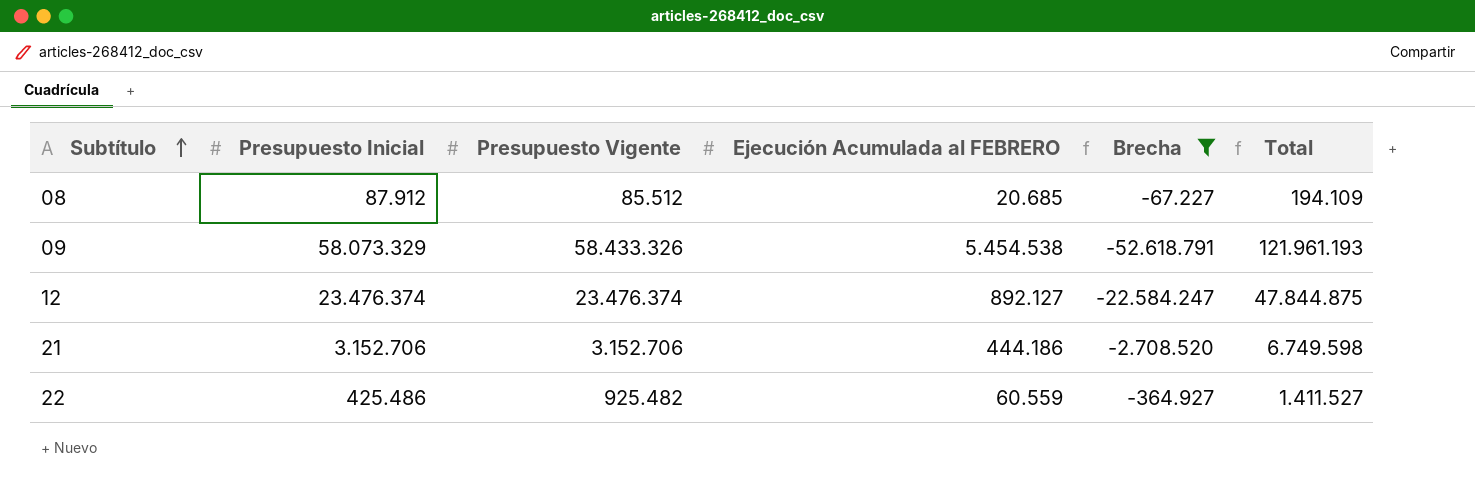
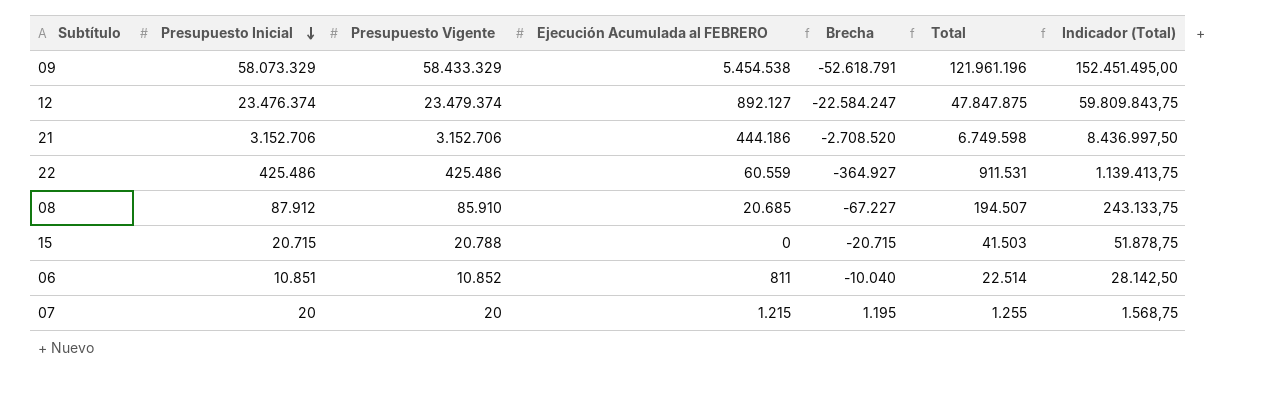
filter: Brecha <= -67.227 -> none
row order: Subtítulo ascending -> Presupuesto Inicial descending
column Indicador (Total) | formula: none -> [Total] * 1,25
09 | Presupuesto Vigente: 58.433.326 -> 58.433.329
09 | Total: 121.961.193 -> 121.961.196
12 | Presupuesto Vigente: 23.476.374 -> 23.479.374
12 | Total: 47.844.875 -> 47.847.875
22 | Presupuesto Vigente: 925.482 -> 425.486
22 | Total: 1.411.527 -> 911.531
08 | Presupuesto Vigente: 85.512 -> 85.910
08 | Total: 194.109 -> 194.507

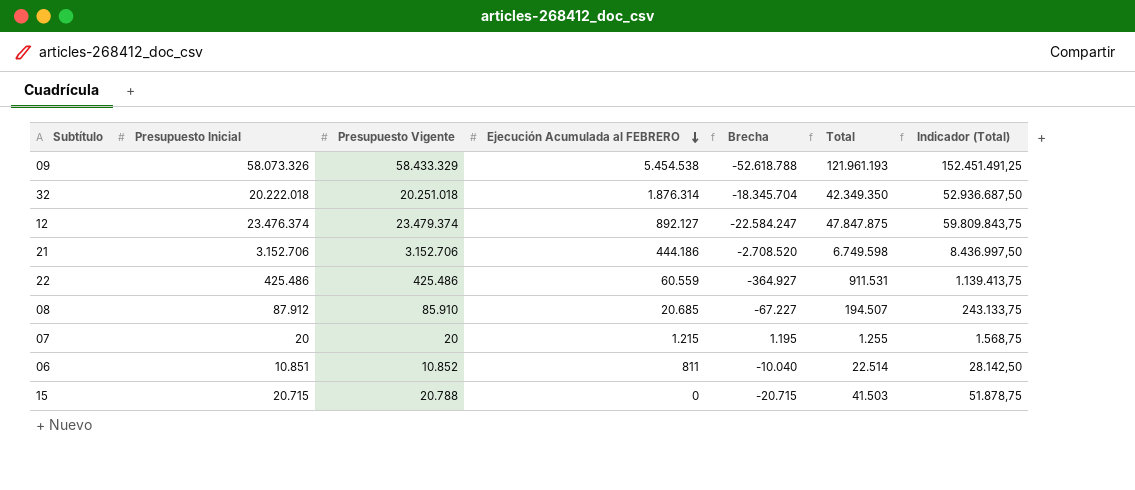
row order: Presupuesto Inicial descending -> Ejecución Acumulada al FEBRERO descending
09 | Presupuesto Inicial: 58.073.329 -> 58.073.326
09 | Brecha: -52.618.791 -> -52.618.788
09 | Total: 121.961.196 -> 121.961.193
09 | Indicador (Total): 152.451.495,00 -> 152.451.491,25
row 32: none -> 20.222.018 | 20.251.018 | 1.876.314 | -18.345.704 | 42.349.350 | 52.936.687,50

